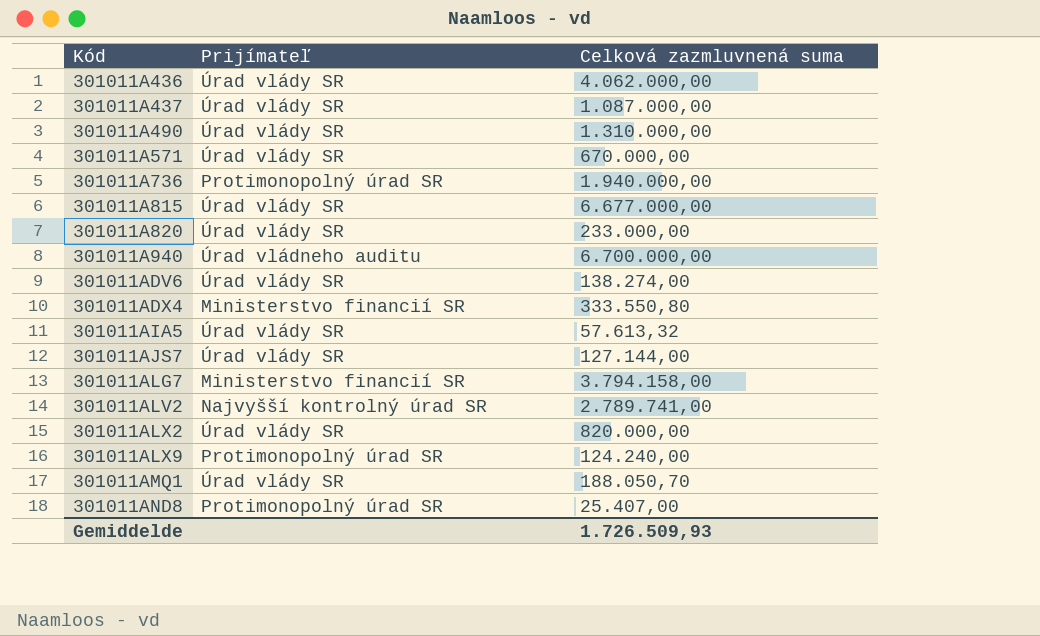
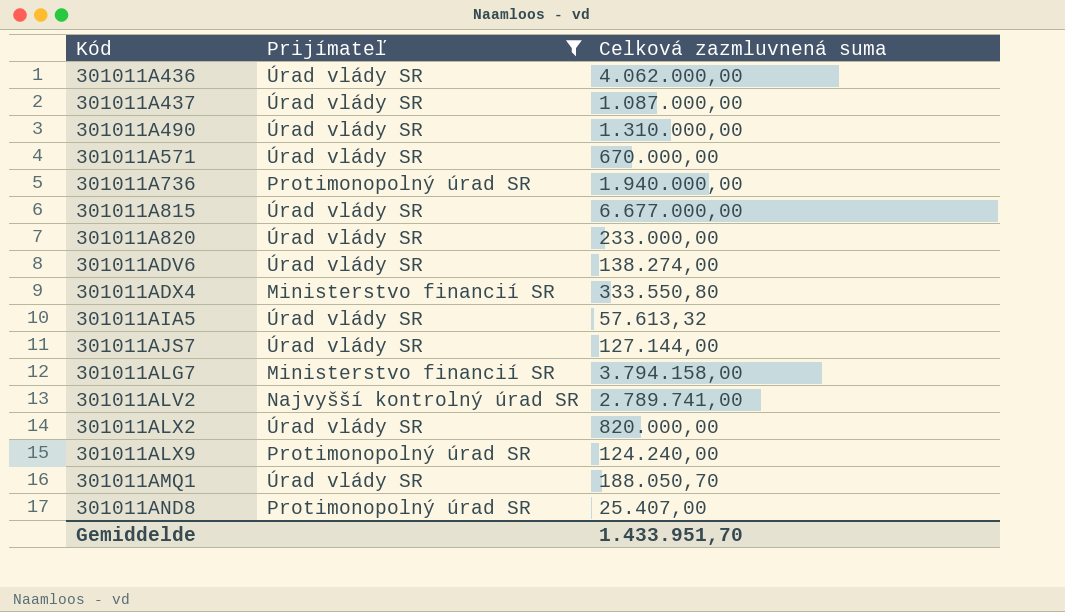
filter: none -> Prijímateľ != Úrad vládneho auditu
Gemiddelde | Celková zazmluvnená suma: 1.726.509,93 -> 1.433.951,70

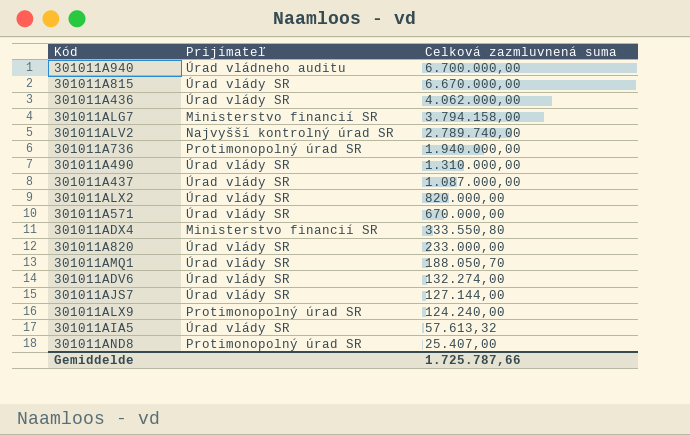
filter: Prijímateľ != Úrad vládneho auditu -> none
row order: Kód ascending -> Celková zazmluvnená suma descending
301011A815 | Celková zazmluvnená suma: 6.677.000,00 -> 6.670.000,00
301011ALV2 | Celková zazmluvnená suma: 2.789.741,00 -> 2.789.740,00
301011ADV6 | Celková zazmluvnená suma: 138.274,00 -> 132.274,00
Gemiddelde | Celková zazmluvnená suma: 1.433.951,70 -> 1.725.787,66

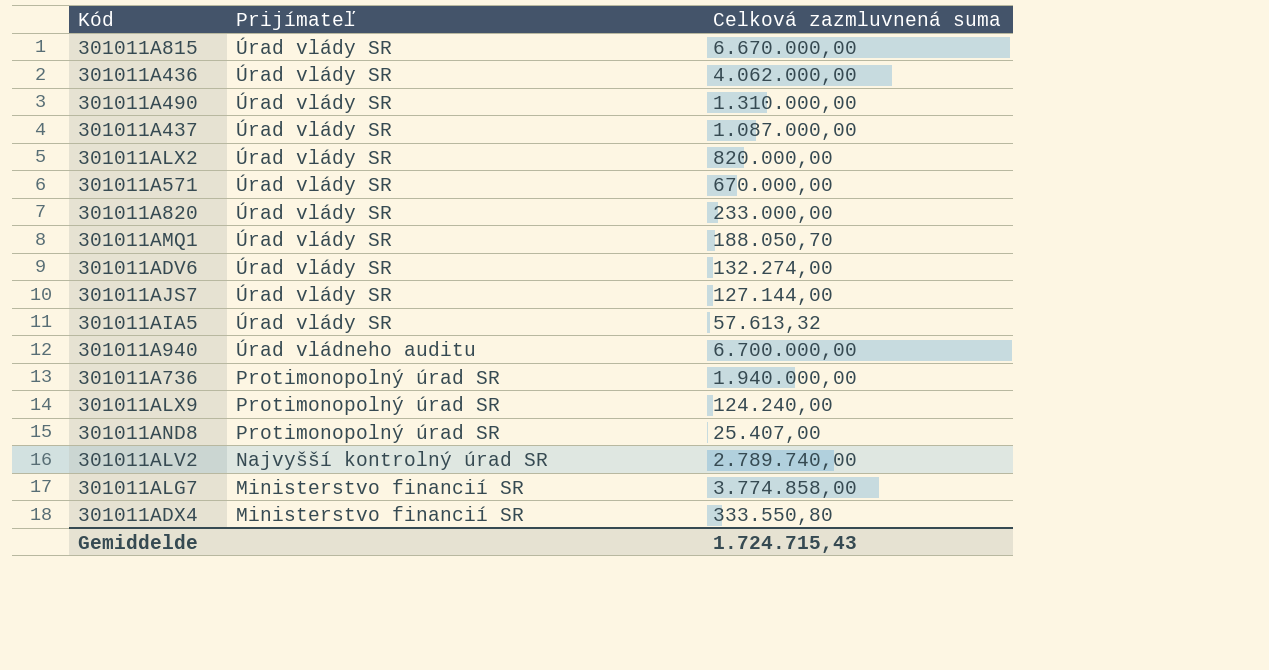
row order: Celková zazmluvnená suma descending -> Prijímateľ descending
301011ALG7 | Celková zazmluvnená suma: 3.794.158,00 -> 3.774.858,00
Gemiddelde | Celková zazmluvnená suma: 1.725.787,66 -> 1.724.715,43

